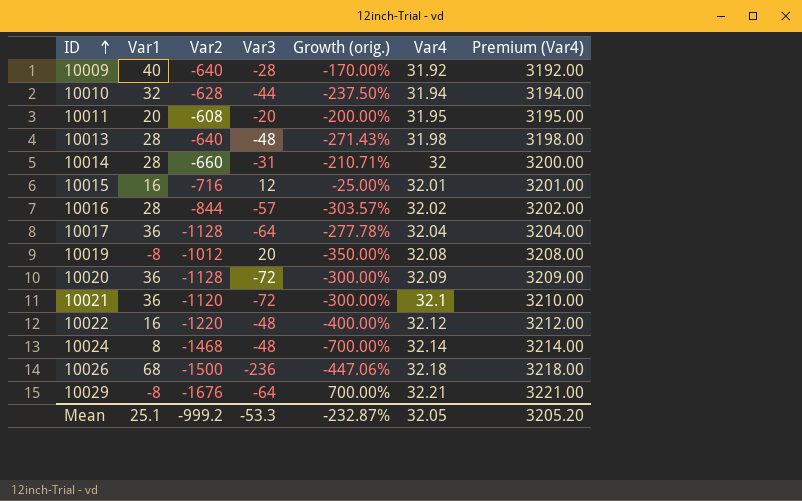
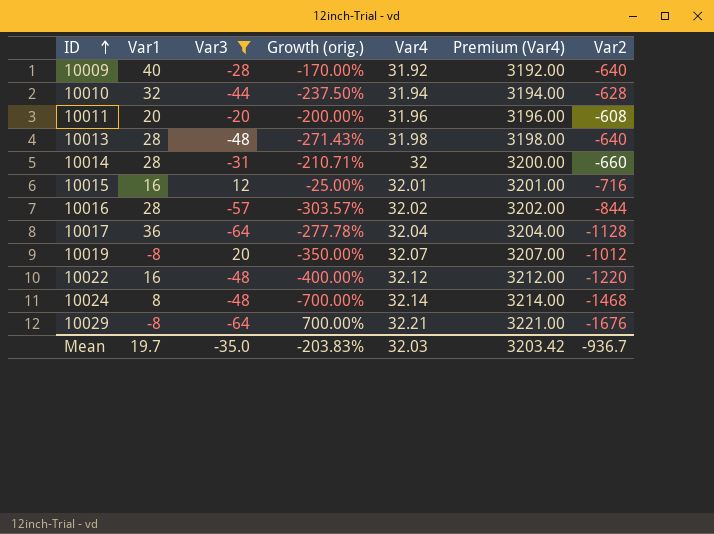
filter: none -> Var3 >= -64
column Var2 | position: 3 -> 7
10011 | Var4: 31.95 -> 31.96
10011 | Premium (Var4): 3195.00 -> 3196.00
10019 | Var4: 32.08 -> 32.07
10019 | Premium (Var4): 3208.00 -> 3207.00
Mean | Var1: 25.1 -> 19.7
Mean | Var3: -53.3 -> -35.0
Mean | Growth (orig.): -232.87% -> -203.83%
Mean | Var4: 32.05 -> 32.03
Mean | Premium (Var4): 3205.20 -> 3203.42
Mean | Var2: -999.2 -> -936.7

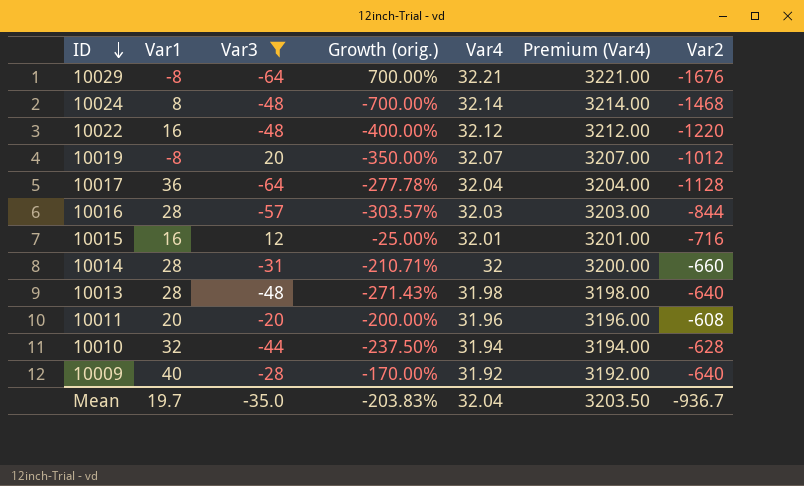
row order: ID ascending -> ID descending
10016 | Var4: 32.02 -> 32.03
10016 | Premium (Var4): 3202.00 -> 3203.00
Mean | Var4: 32.03 -> 32.04
Mean | Premium (Var4): 3203.42 -> 3203.50

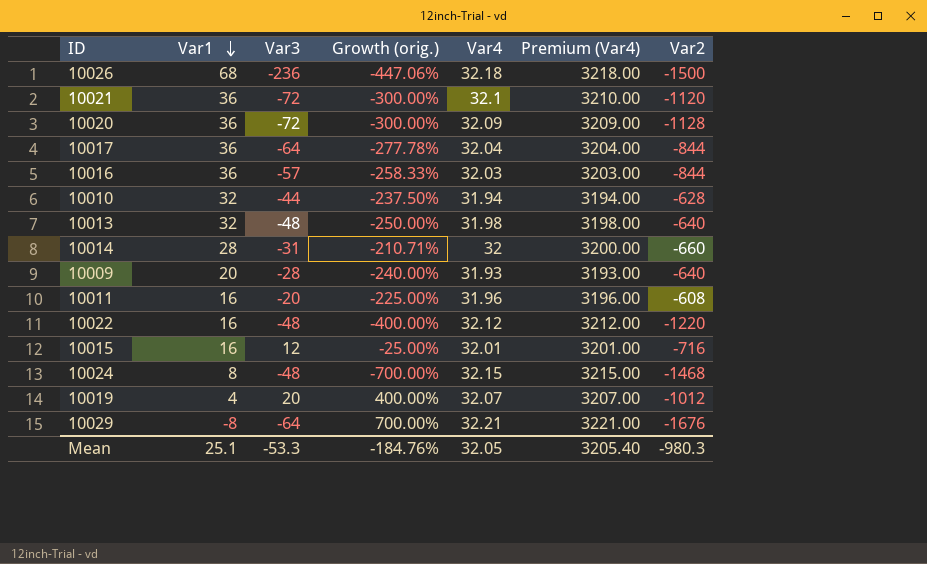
filter: Var3 >= -64 -> none
row order: ID descending -> Var1 descending
10017 | Var2: -1128 -> -844
10016 | Var1: 28 -> 36
10016 | Growth (orig.): -303.57% -> -258.33%
10013 | Var1: 28 -> 32
10013 | Growth (orig.): -271.43% -> -250.00%
10009 | Var1: 40 -> 20
10009 | Growth (orig.): -170.00% -> -240.00%
10009 | Var4: 31.92 -> 31.93
10009 | Premium (Var4): 3192.00 -> 3193.00
10011 | Var1: 20 -> 16
10011 | Growth (orig.): -200.00% -> -225.00%
10024 | Var4: 32.14 -> 32.15
10024 | Premium (Var4): 3214.00 -> 3215.00
10019 | Var1: -8 -> 4
10019 | Growth (orig.): -350.00% -> 400.00%
Mean | Var1: 19.7 -> 25.1
Mean | Var3: -35.0 -> -53.3
Mean | Growth (orig.): -203.83% -> -184.76%
Mean | Var4: 32.04 -> 32.05
Mean | Premium (Var4): 3203.50 -> 3205.40
Mean | Var2: -936.7 -> -980.3

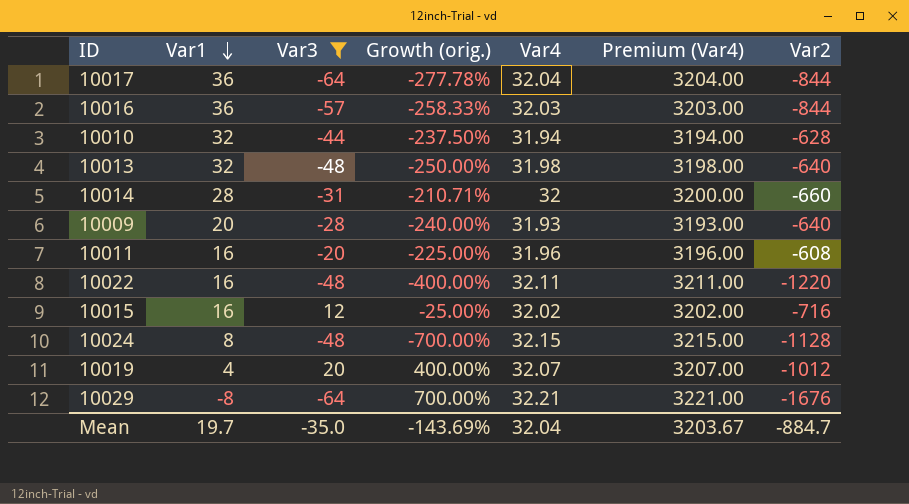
filter: none -> Var3 >= -64
10022 | Var4: 32.12 -> 32.11
10022 | Premium (Var4): 3212.00 -> 3211.00
10015 | Var4: 32.01 -> 32.02
10015 | Premium (Var4): 3201.00 -> 3202.00
10024 | Var2: -1468 -> -1128
Mean | Var1: 25.1 -> 19.7
Mean | Var3: -53.3 -> -35.0
Mean | Growth (orig.): -184.76% -> -143.69%
Mean | Var4: 32.05 -> 32.04
Mean | Premium (Var4): 3205.40 -> 3203.67
Mean | Var2: -980.3 -> -884.7

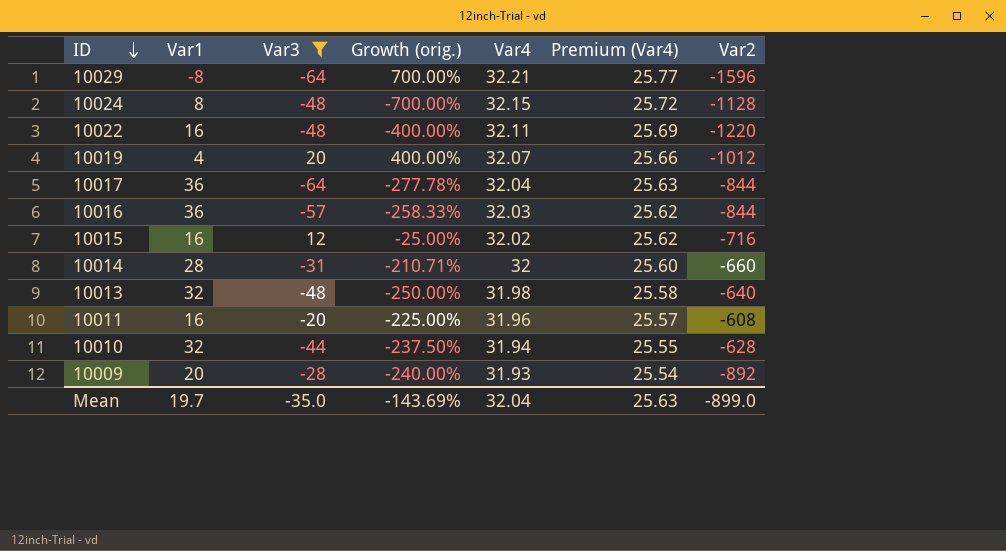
row order: Var1 descending -> ID descending
column Premium (Var4) | formula: [Var4] * 100 -> [Var4] * 0.8
10029 | Var2: -1676 -> -1596
10009 | Var2: -640 -> -892
Mean | Premium (Var4): 3203.67 -> 25.63
Mean | Var2: -884.7 -> -899.0

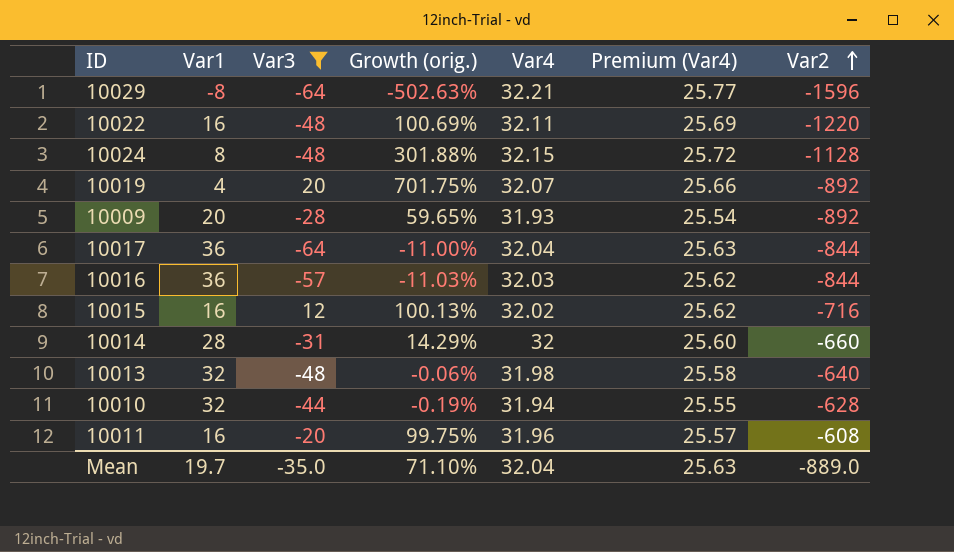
row order: ID descending -> Var2 ascending
column Growth (orig.) | formula: ([Var3] - [Var1]) / [Var1] -> ([Var4] - [Var1]) / [Var1]
10019 | Var2: -1012 -> -892
Mean | Growth (orig.): -143.69% -> 71.10%
Mean | Var2: -899.0 -> -889.0

